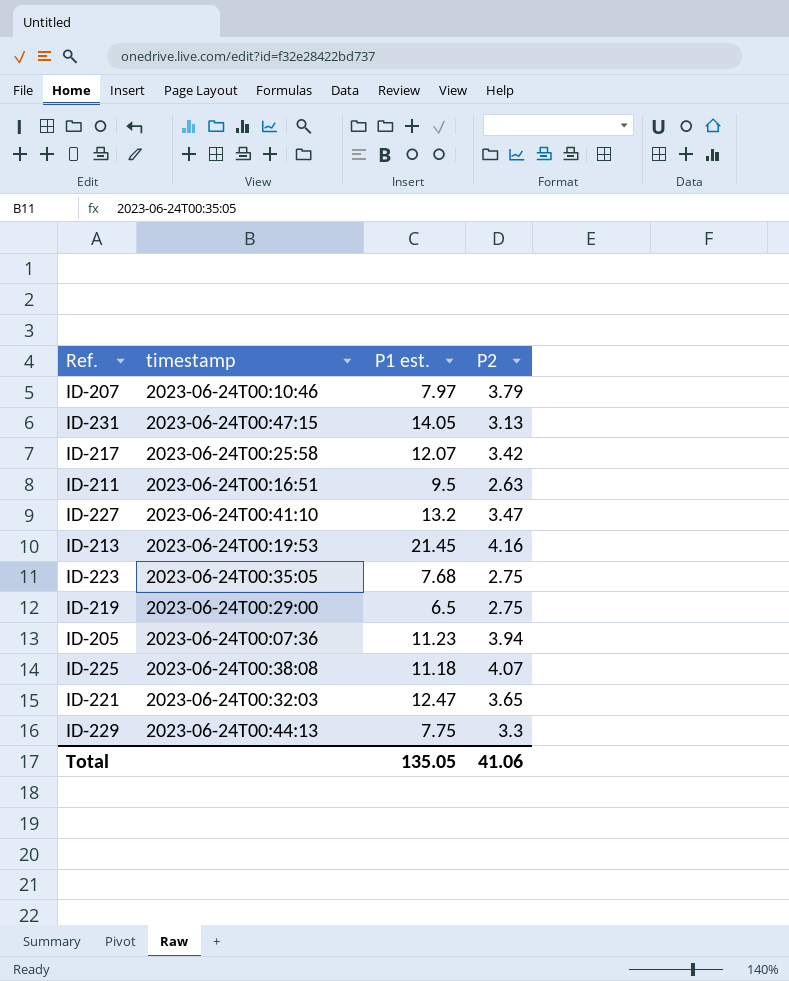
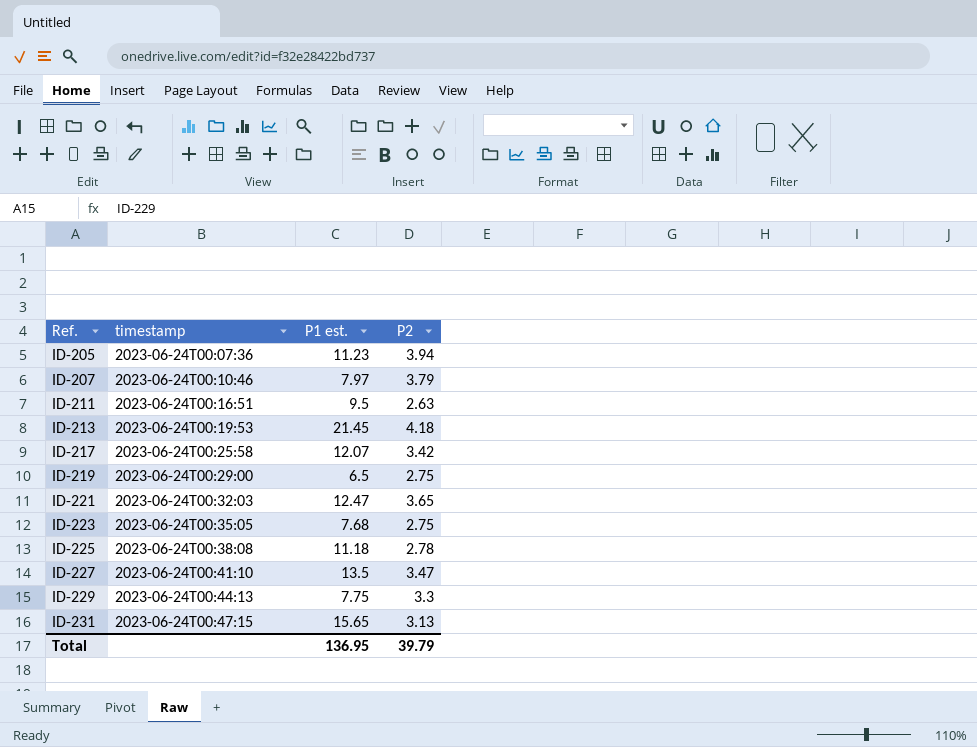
row order: none -> Ref. ascending
ID-213 | P2: 4.16 -> 4.18
ID-225 | P2: 4.07 -> 2.78
ID-227 | P1 est.: 13.2 -> 13.5
ID-231 | P1 est.: 14.05 -> 15.65
Total | P1 est.: 135.05 -> 136.95
Total | P2: 41.06 -> 39.79

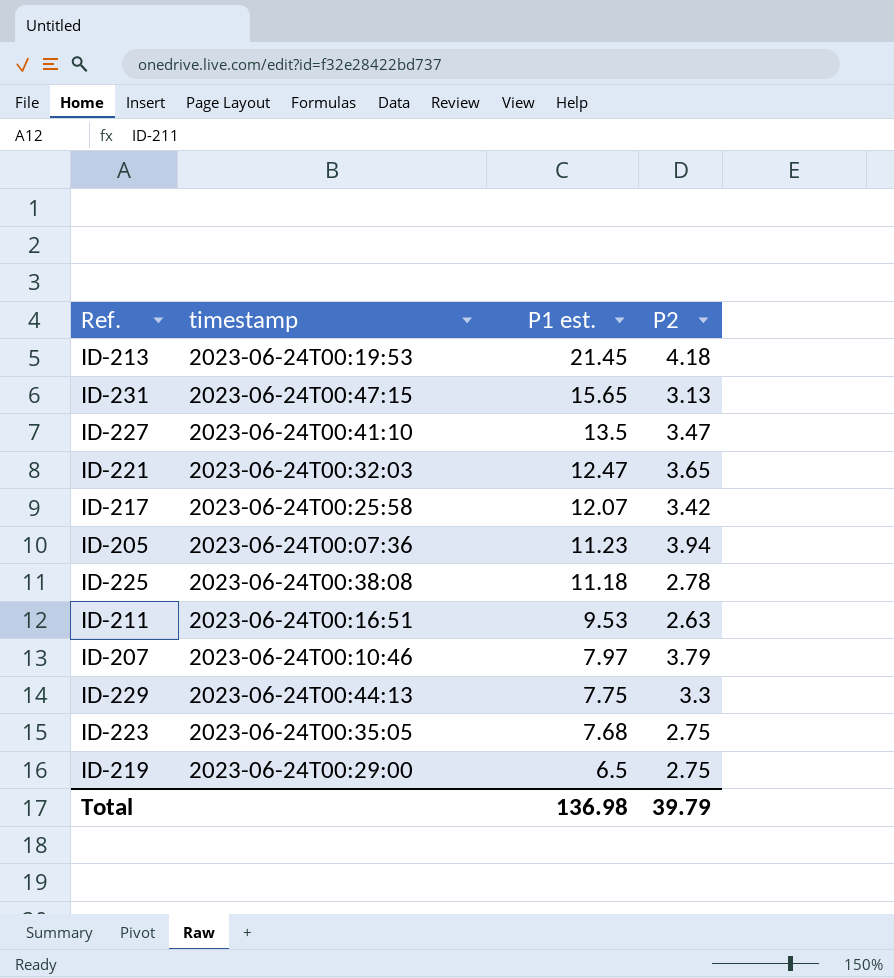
row order: Ref. ascending -> P1 est. descending
ID-211 | P1 est.: 9.5 -> 9.53
Total | P1 est.: 136.95 -> 136.98

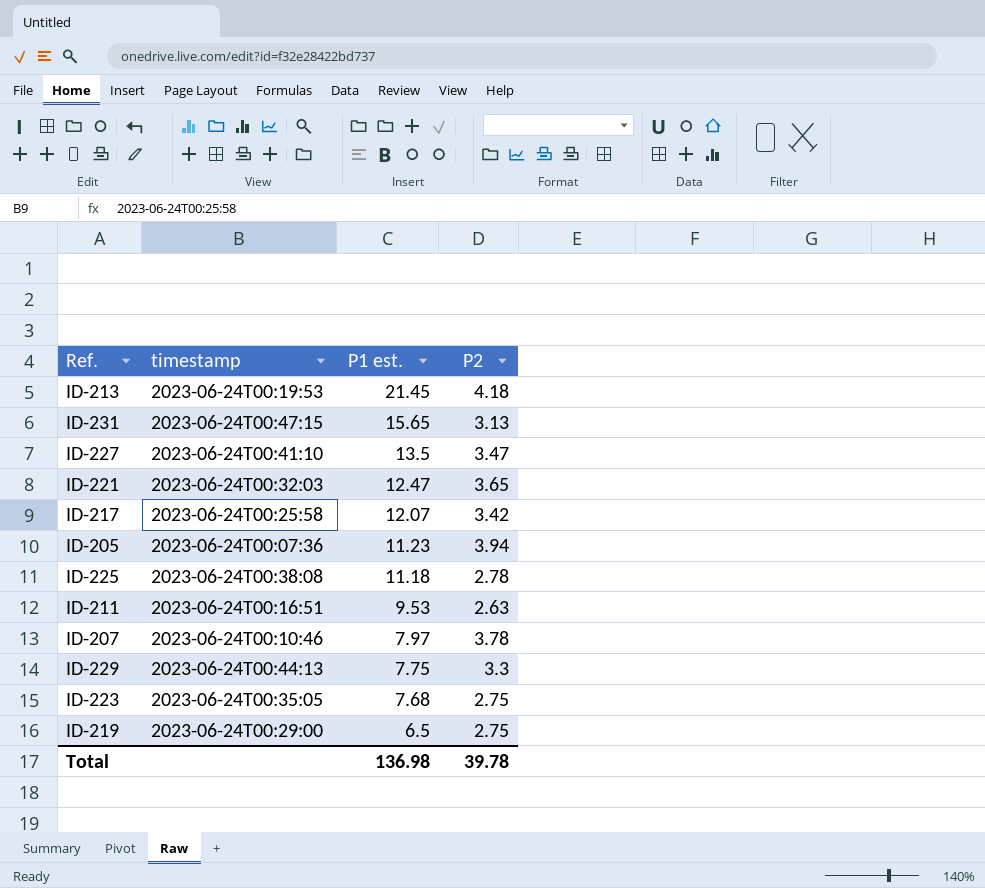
ID-207 | P2: 3.79 -> 3.78
Total | P2: 39.79 -> 39.78

